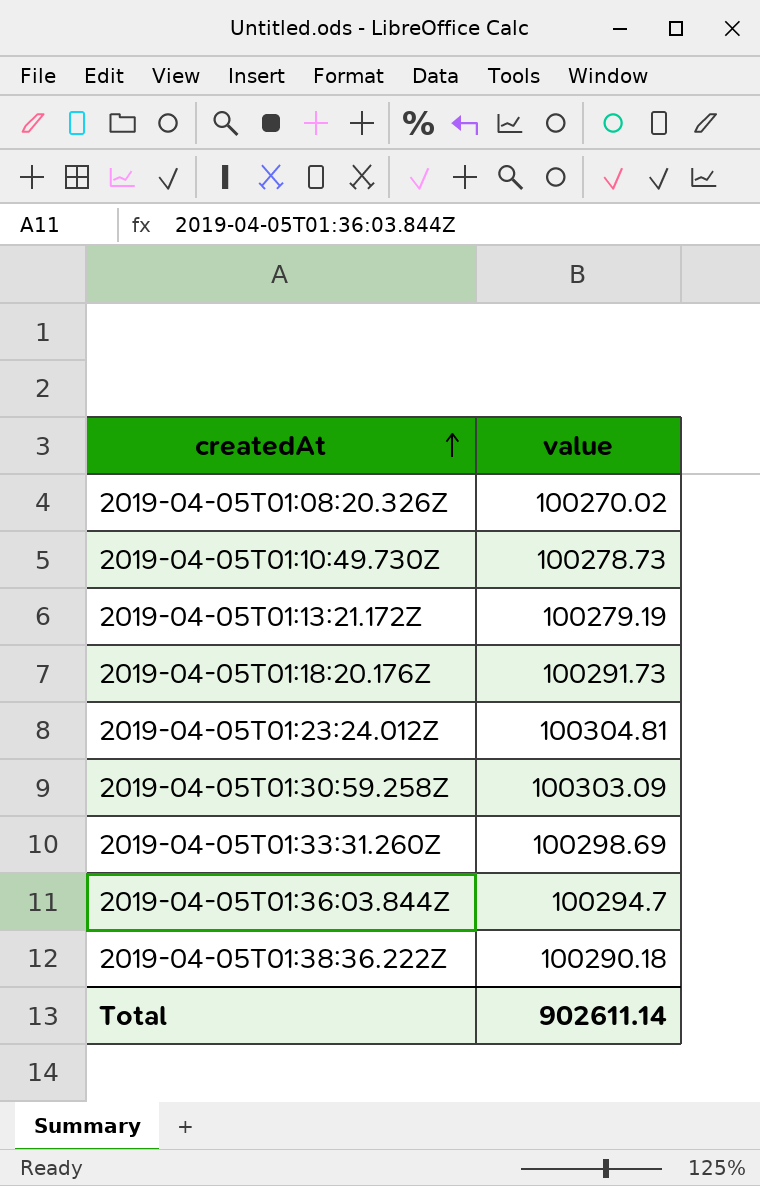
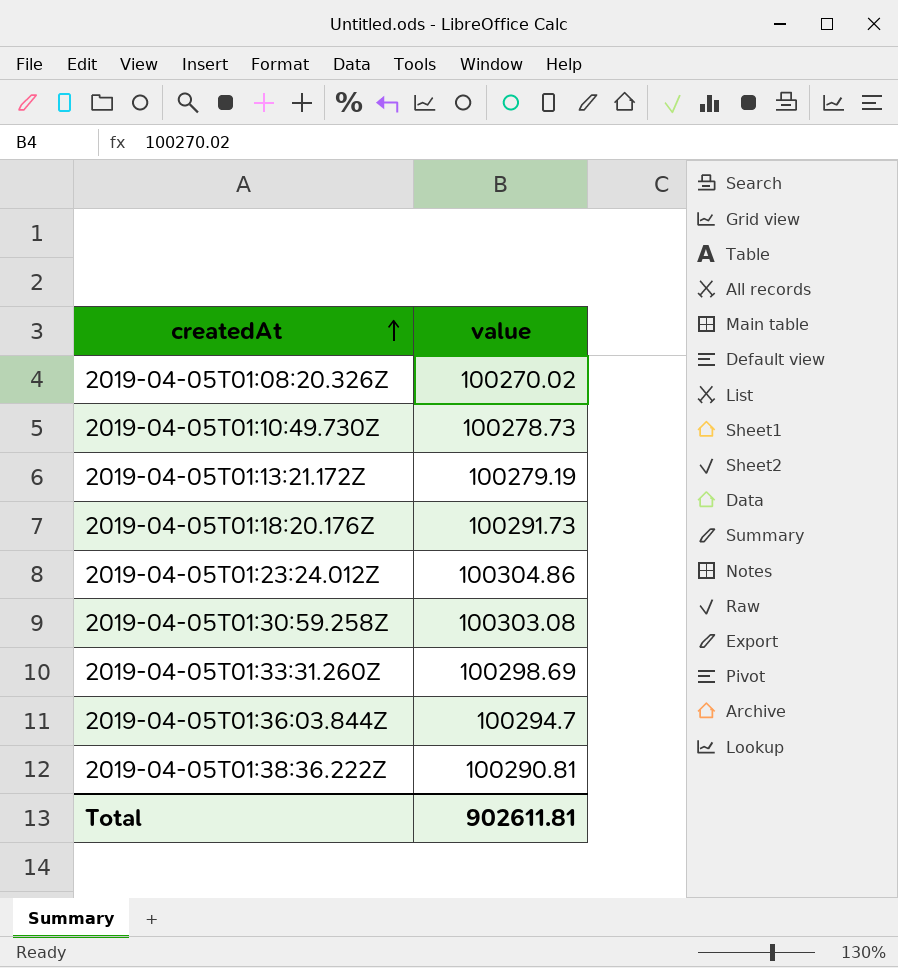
2019-04-05T01:23:24.012Z | value: 100304.81 -> 100304.86
2019-04-05T01:30:59.258Z | value: 100303.09 -> 100303.08
2019-04-05T01:38:36.222Z | value: 100290.18 -> 100290.81
Total | value: 902611.14 -> 902611.81

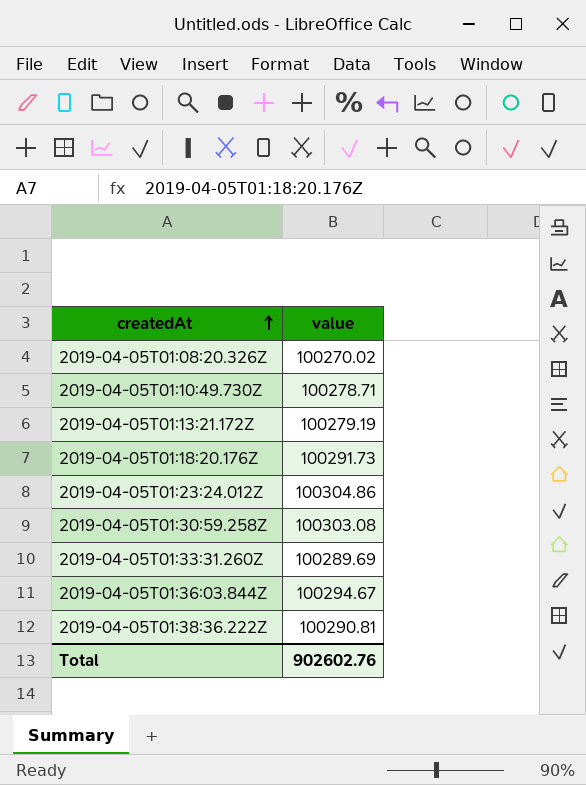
2019-04-05T01:10:49.730Z | value: 100278.73 -> 100278.71
2019-04-05T01:33:31.260Z | value: 100298.69 -> 100289.69
2019-04-05T01:36:03.844Z | value: 100294.7 -> 100294.67
Total | value: 902611.81 -> 902602.76

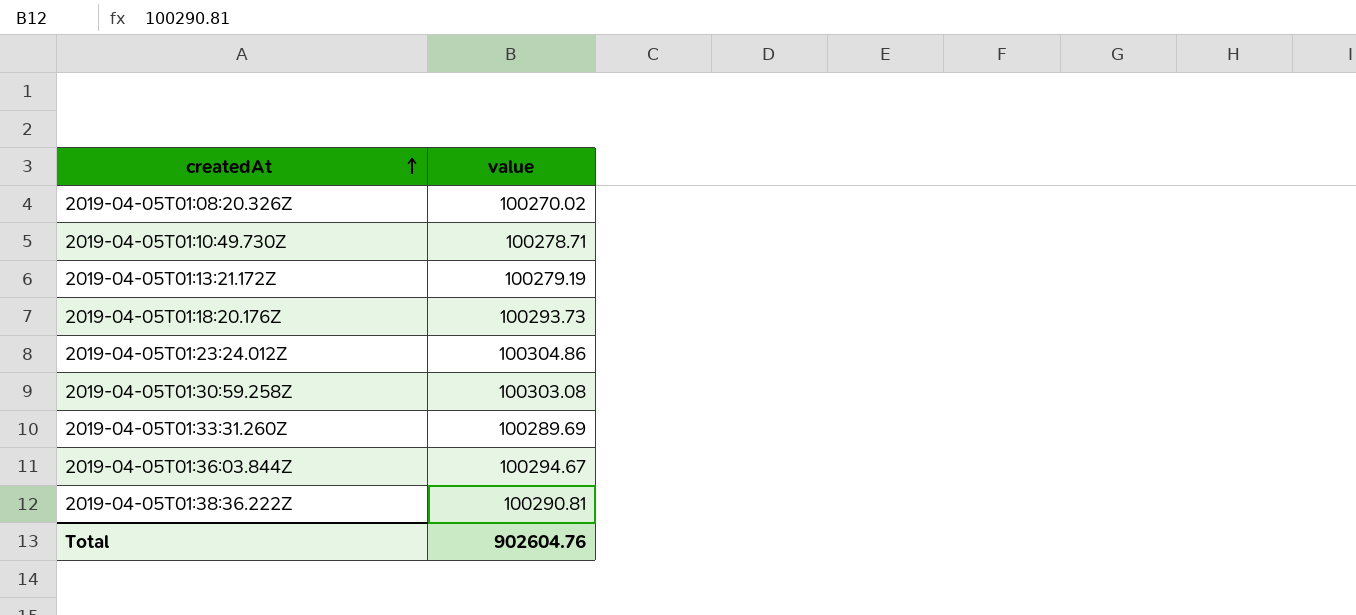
2019-04-05T01:18:20.176Z | value: 100291.73 -> 100293.73
Total | value: 902602.76 -> 902604.76

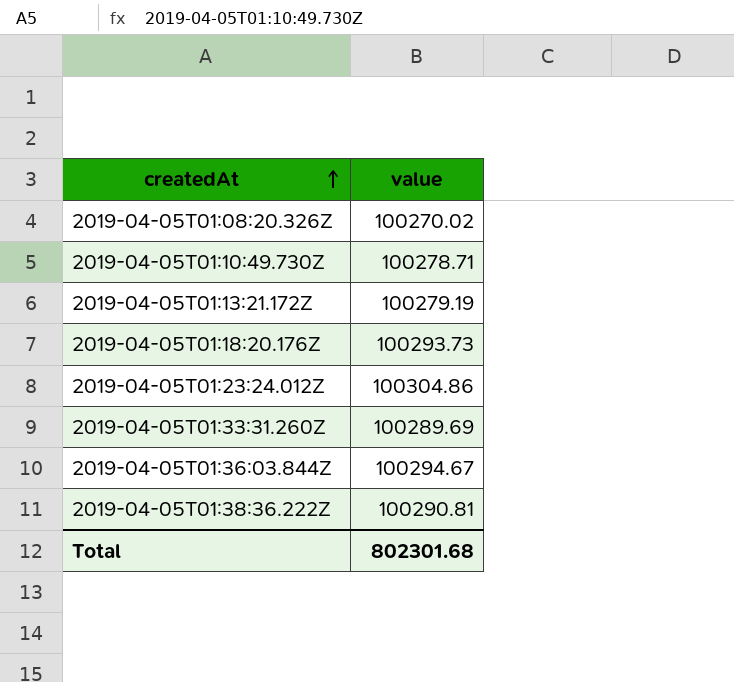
row 2019-04-05T01:30:59.258Z: 100303.08 -> none
Total | value: 902604.76 -> 802301.68

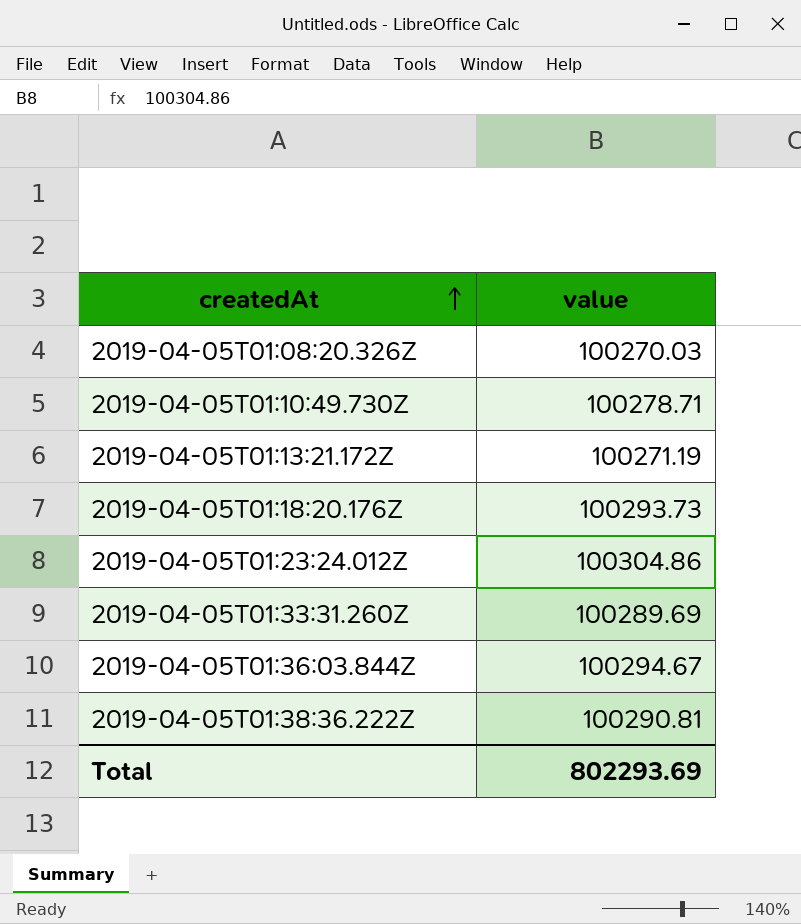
2019-04-05T01:08:20.326Z | value: 100270.02 -> 100270.03
2019-04-05T01:13:21.172Z | value: 100279.19 -> 100271.19
Total | value: 802301.68 -> 802293.69

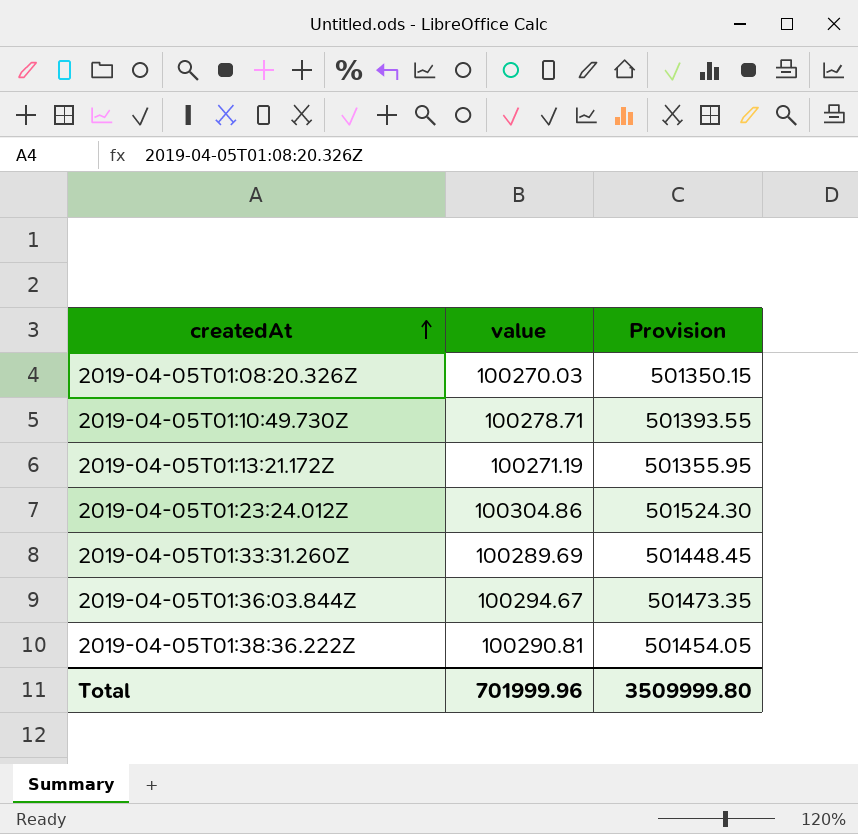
column Provision | formula: none -> [value] * 5
row 2019-04-05T01:18:20.176Z: 100293.73 -> none
Total | value: 802293.69 -> 701999.96

